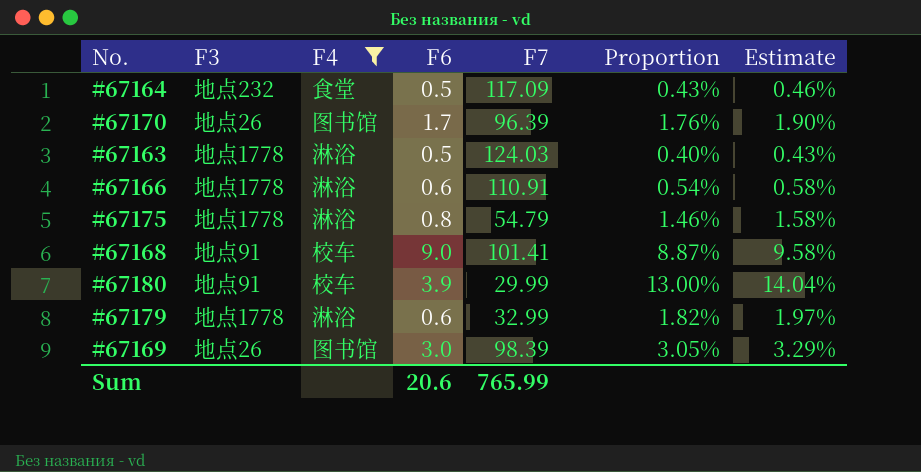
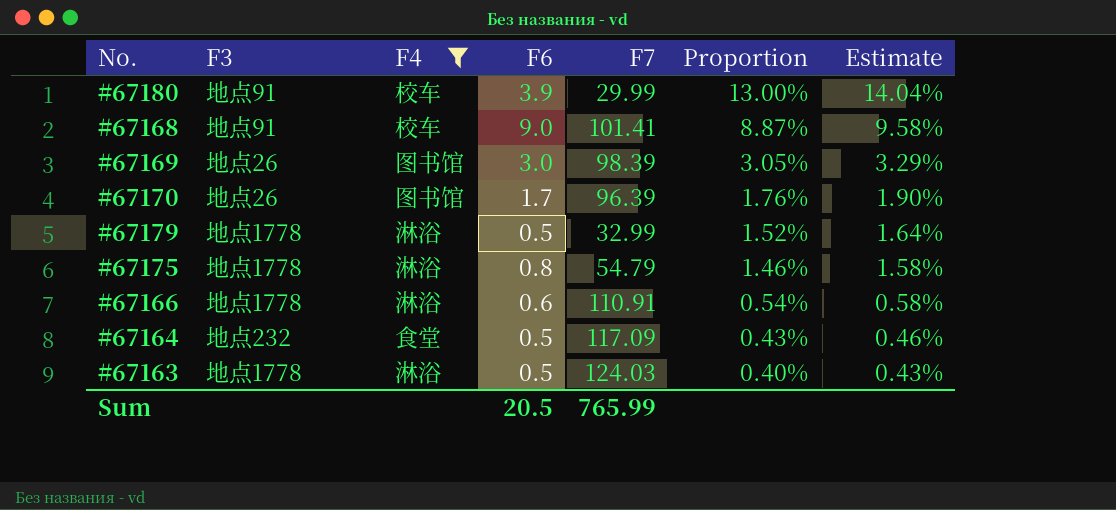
row order: none -> Proportion descending
#67179 | F6: 0.6 -> 0.5
#67179 | Proportion: 1.82% -> 1.52%
#67179 | Estimate: 1.97% -> 1.64%
Sum | F6: 20.6 -> 20.5

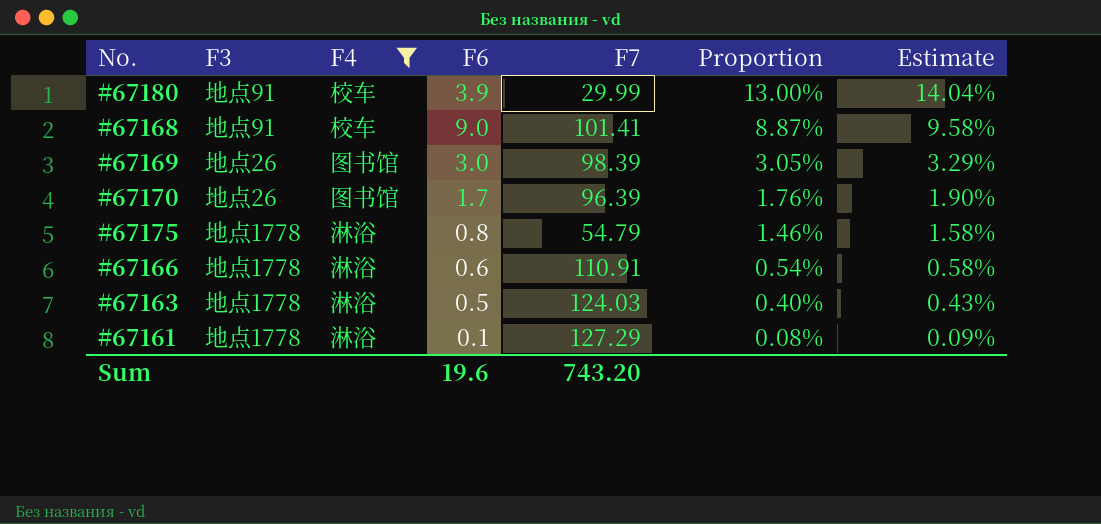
row #67179: 地点1778 | 淋浴 | 0.5 | 32.99 | 1.52% | 1.64% -> none
row #67164: 地点232 | 食堂 | 0.5 | 117.09 | 0.43% | 0.46% -> none
row #67161: none -> 地点1778 | 淋浴 | 0.1 | 127.29 | 0.08% | 0.09%
Sum | F6: 20.5 -> 19.6
Sum | F7: 765.99 -> 743.20

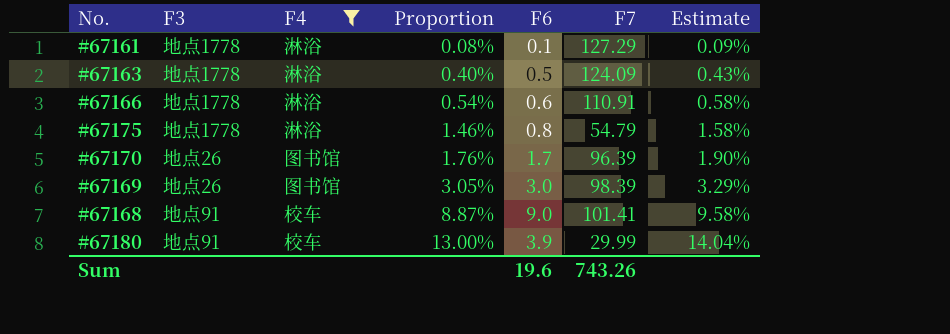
row order: Proportion descending -> Proportion ascending
column Proportion | position: 6 -> 4
#67163 | F7: 124.03 -> 124.09
Sum | F7: 743.20 -> 743.26

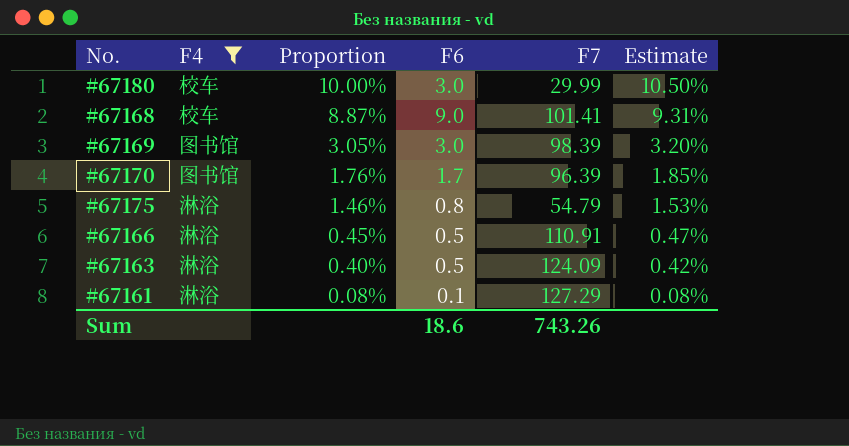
row order: Proportion ascending -> Proportion descending
column F3 | position: 2 -> none
column Estimate | formula: [Proportion] * 1.08 -> [Proportion] * 1.05
#67180 | Proportion: 13.00% -> 10.00%
#67180 | F6: 3.9 -> 3.0
#67166 | Proportion: 0.54% -> 0.45%
#67166 | F6: 0.6 -> 0.5
Sum | F6: 19.6 -> 18.6

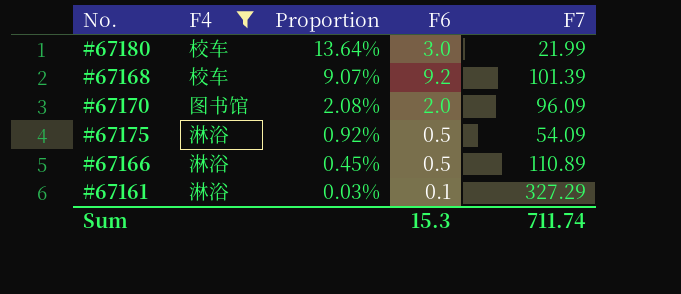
column Estimate | formula: [Proportion] * 1.05 -> none
row #67169: 图书馆 | 3.05% | 3.0 | 98.39 | 3.20% -> none
row #67163: 淋浴 | 0.40% | 0.5 | 124.09 | 0.42% -> none
#67180 | Proportion: 10.00% -> 13.64%
#67180 | F7: 29.99 -> 21.99
#67168 | Proportion: 8.87% -> 9.07%
#67168 | F6: 9.0 -> 9.2
#67168 | F7: 101.41 -> 101.39
#67170 | Proportion: 1.76% -> 2.08%
#67170 | F6: 1.7 -> 2.0
#67170 | F7: 96.39 -> 96.09
#67175 | Proportion: 1.46% -> 0.92%
#67175 | F6: 0.8 -> 0.5
#67175 | F7: 54.79 -> 54.09
#67166 | F7: 110.91 -> 110.89
#67161 | Proportion: 0.08% -> 0.03%
#67161 | F7: 127.29 -> 327.29
Sum | F6: 18.6 -> 15.3
Sum | F7: 743.26 -> 711.74

